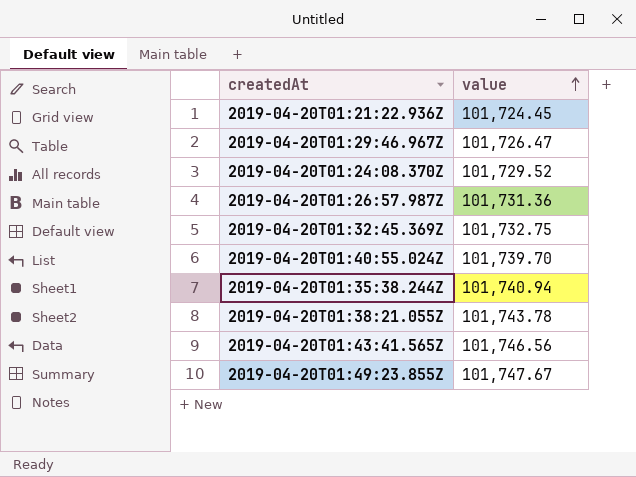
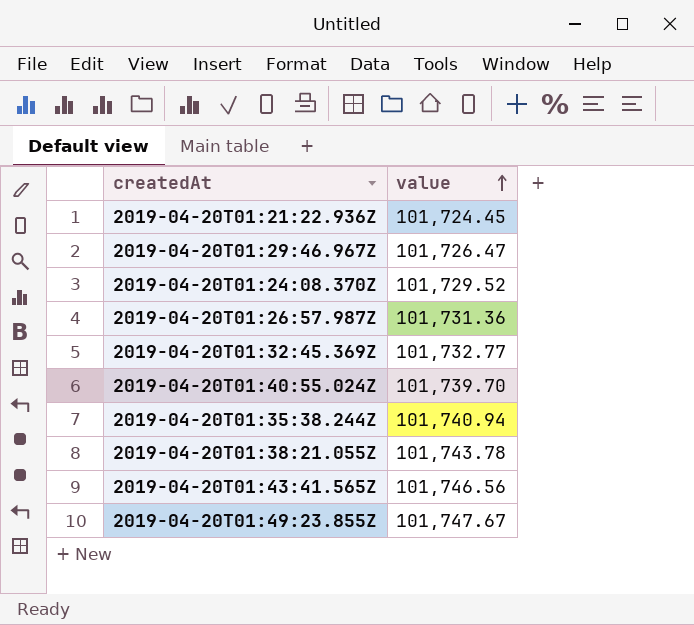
2019-04-20T01:32:45.369Z | value: 101,732.75 -> 101,732.77

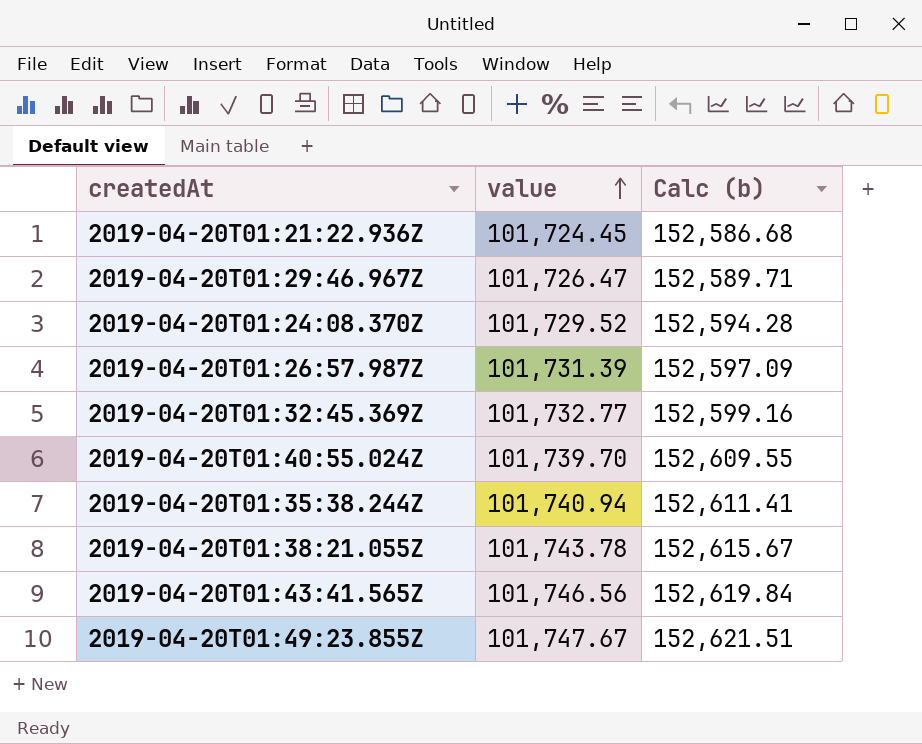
column Calc (b) | formula: none -> [value] * 1.5
2019-04-20T01:26:57.987Z | value: 101,731.36 -> 101,731.39

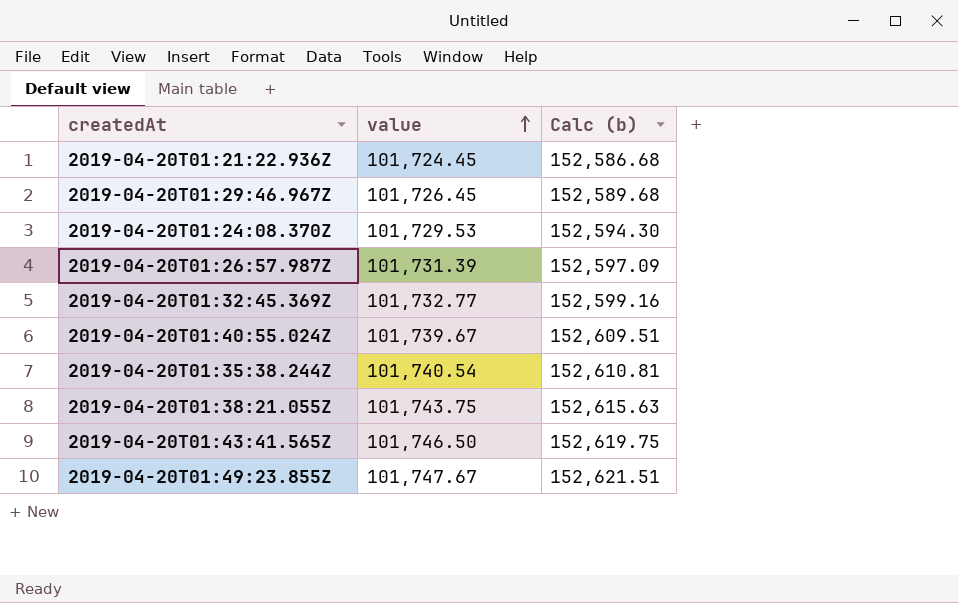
2019-04-20T01:29:46.967Z | value: 101,726.47 -> 101,726.45
2019-04-20T01:29:46.967Z | Calc (b): 152,589.71 -> 152,589.68
2019-04-20T01:24:08.370Z | value: 101,729.52 -> 101,729.53
2019-04-20T01:24:08.370Z | Calc (b): 152,594.28 -> 152,594.30
2019-04-20T01:40:55.024Z | value: 101,739.70 -> 101,739.67
2019-04-20T01:40:55.024Z | Calc (b): 152,609.55 -> 152,609.51
2019-04-20T01:35:38.244Z | value: 101,740.94 -> 101,740.54
2019-04-20T01:35:38.244Z | Calc (b): 152,611.41 -> 152,610.81
2019-04-20T01:38:21.055Z | value: 101,743.78 -> 101,743.75
2019-04-20T01:38:21.055Z | Calc (b): 152,615.67 -> 152,615.63
2019-04-20T01:43:41.565Z | value: 101,746.56 -> 101,746.50
2019-04-20T01:43:41.565Z | Calc (b): 152,619.84 -> 152,619.75

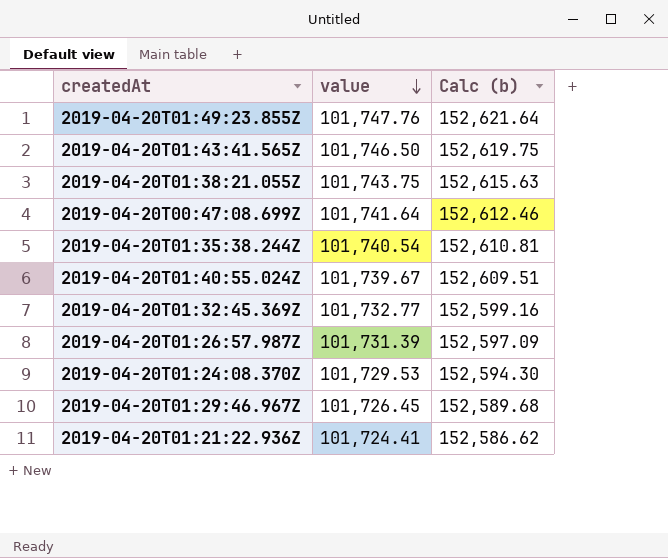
row order: value ascending -> value descending
2019-04-20T01:49:23.855Z | value: 101,747.67 -> 101,747.76
2019-04-20T01:49:23.855Z | Calc (b): 152,621.51 -> 152,621.64
row 2019-04-20T00:47:08.699Z: none -> 101,741.64 | 152,612.46
2019-04-20T01:21:22.936Z | value: 101,724.45 -> 101,724.41
2019-04-20T01:21:22.936Z | Calc (b): 152,586.68 -> 152,586.62

